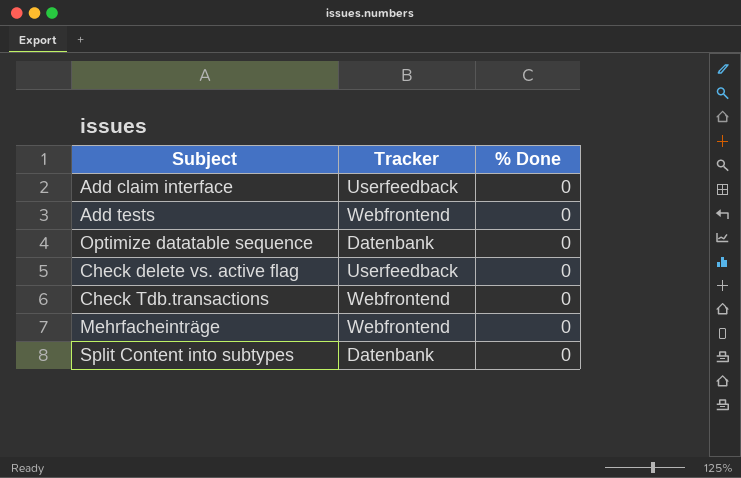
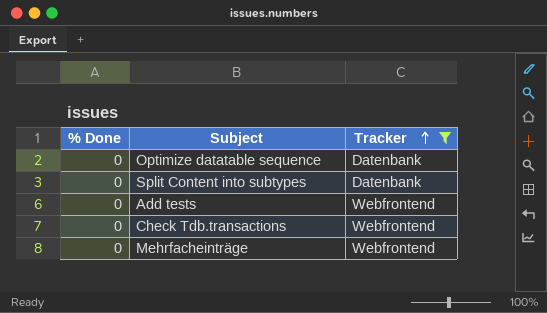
filter: none -> Tracker != Userfeedback
row order: none -> Tracker ascending
column % Done | position: 3 -> 1

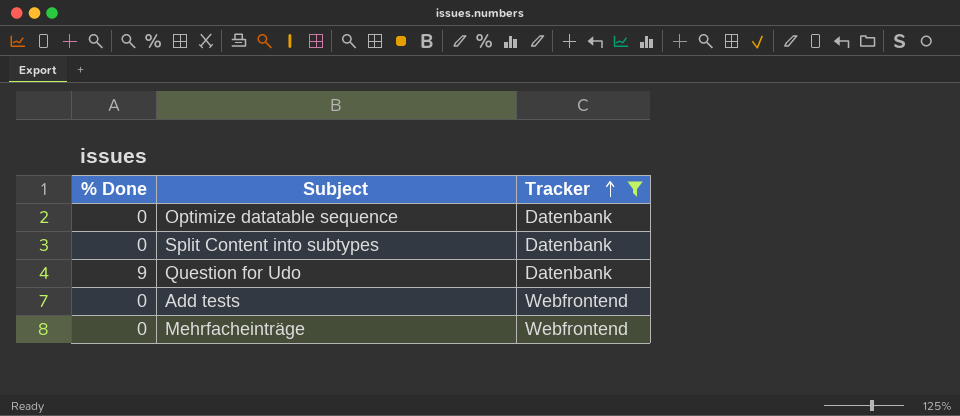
row Check Tdb.transactions: 0 | Webfrontend -> none
row Question for Udo: none -> 9 | Datenbank

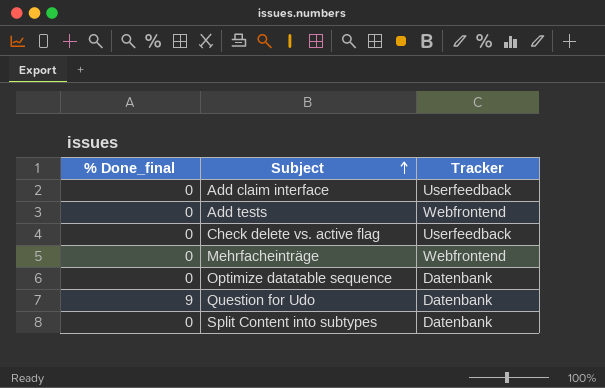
filter: Tracker != Userfeedback -> none
row order: Tracker ascending -> Subject ascending
column name: % Done -> % Done_final

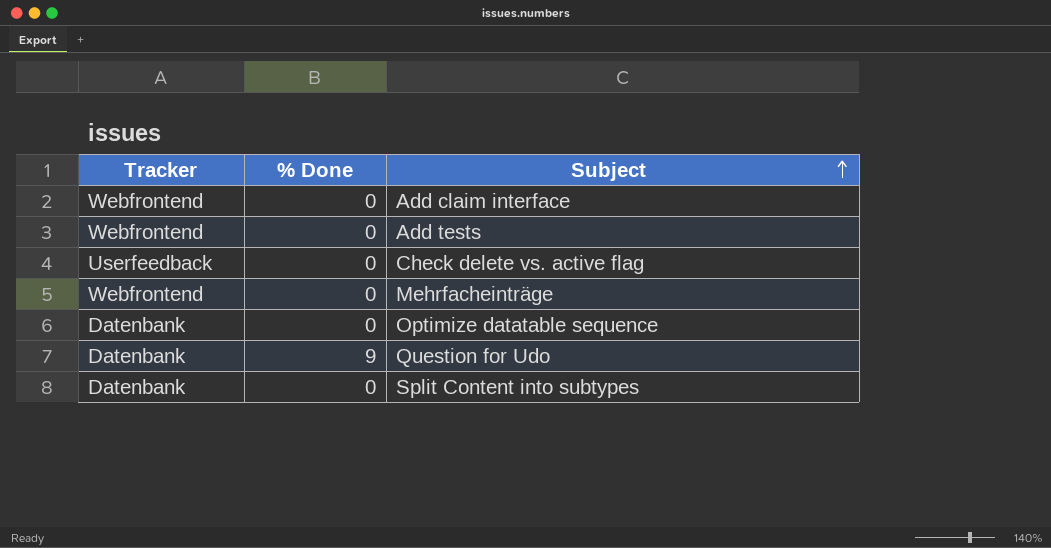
column Tracker | position: 3 -> 1
column name: % Done_final -> % Done
Add claim interface | Tracker: Userfeedback -> Webfrontend

